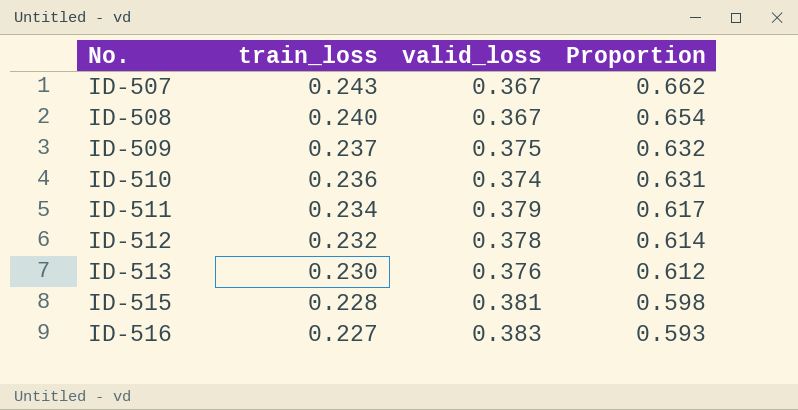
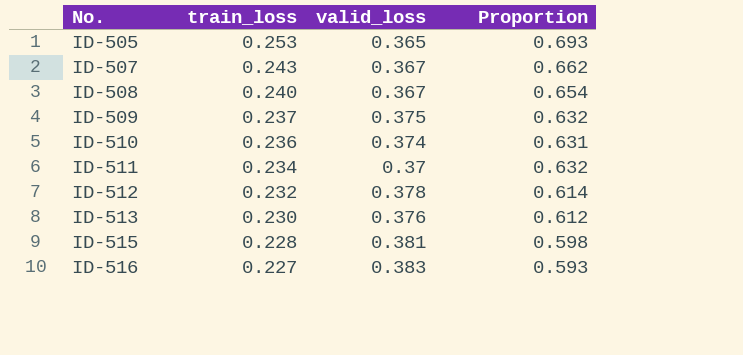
row ID-505: none -> 0.253 | 0.365 | 0.693
ID-511 | valid_loss: 0.379 -> 0.37
ID-511 | Proportion: 0.617 -> 0.632

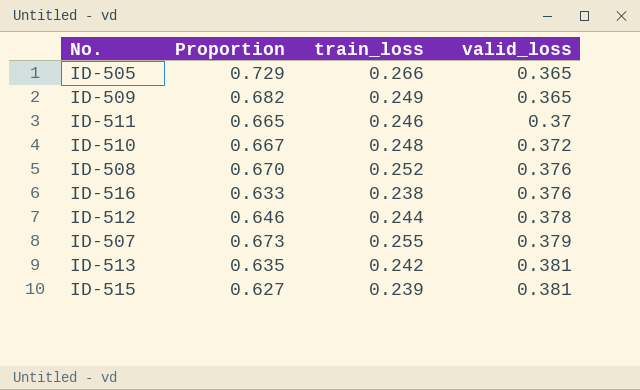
row order: No. ascending -> valid_loss ascending
column Proportion | position: 4 -> 2
ID-505 | Proportion: 0.693 -> 0.729
ID-505 | train_loss: 0.253 -> 0.266
ID-509 | Proportion: 0.632 -> 0.682
ID-509 | train_loss: 0.237 -> 0.249
ID-509 | valid_loss: 0.375 -> 0.365
ID-511 | Proportion: 0.632 -> 0.665
ID-511 | train_loss: 0.234 -> 0.246
ID-510 | Proportion: 0.631 -> 0.667
ID-510 | train_loss: 0.236 -> 0.248
ID-510 | valid_loss: 0.374 -> 0.372
ID-508 | Proportion: 0.654 -> 0.670
ID-508 | train_loss: 0.240 -> 0.252
ID-508 | valid_loss: 0.367 -> 0.376
ID-516 | Proportion: 0.593 -> 0.633
ID-516 | train_loss: 0.227 -> 0.238
ID-516 | valid_loss: 0.383 -> 0.376
ID-512 | Proportion: 0.614 -> 0.646
ID-512 | train_loss: 0.232 -> 0.244
ID-507 | Proportion: 0.662 -> 0.673
ID-507 | train_loss: 0.243 -> 0.255
ID-507 | valid_loss: 0.367 -> 0.379
ID-513 | Proportion: 0.612 -> 0.635
ID-513 | train_loss: 0.230 -> 0.242
ID-513 | valid_loss: 0.376 -> 0.381
ID-515 | Proportion: 0.598 -> 0.627
ID-515 | train_loss: 0.228 -> 0.239

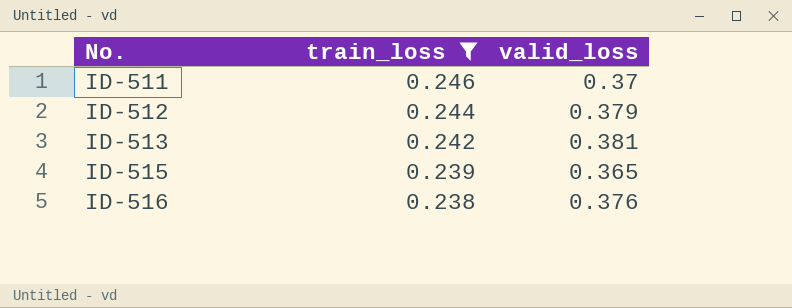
filter: none -> train_loss <= 0.246
row order: valid_loss ascending -> No. ascending
column Proportion | formula: [train_loss] / [valid_loss] -> none
ID-512 | valid_loss: 0.378 -> 0.379
ID-515 | valid_loss: 0.381 -> 0.365

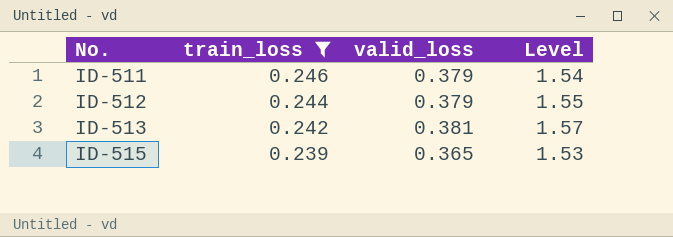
column Level | formula: none -> [valid_loss] / [train_loss]
row ID-516: 0.238 | 0.376 -> none
ID-511 | valid_loss: 0.37 -> 0.379

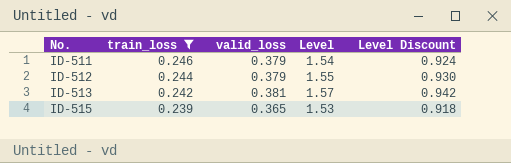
column Level Discount | formula: none -> [Level] * 0.6

